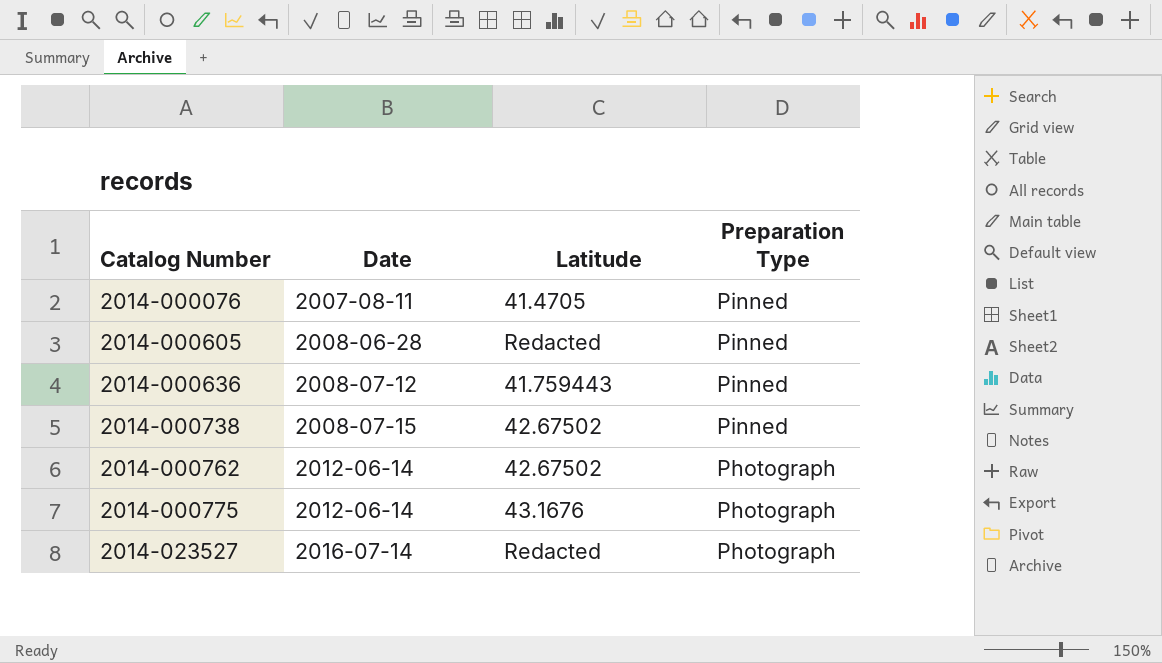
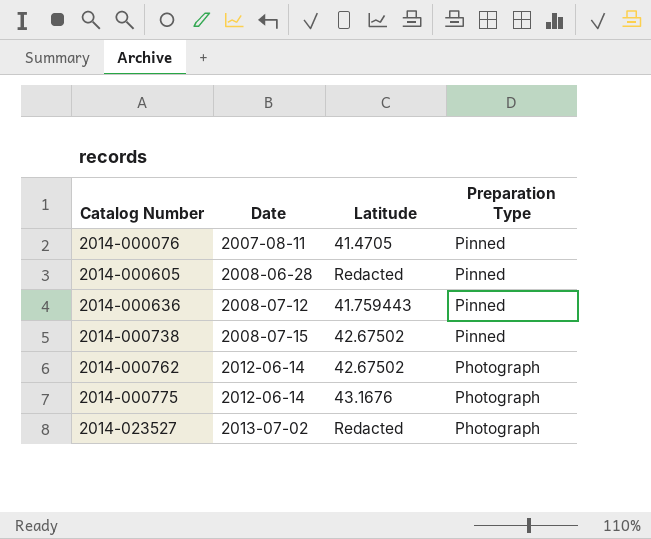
2014-023527 | Date: 2016-07-14 -> 2013-07-02

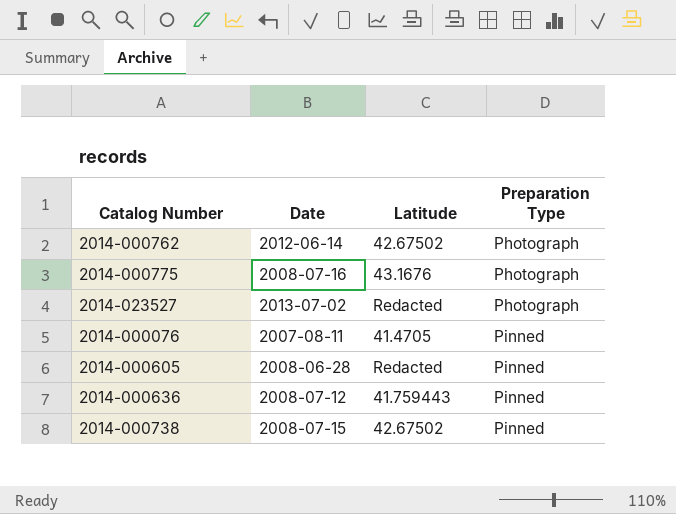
row order: Catalog Number ascending -> Preparation Type ascending
2014-000775 | Date: 2012-06-14 -> 2008-07-16

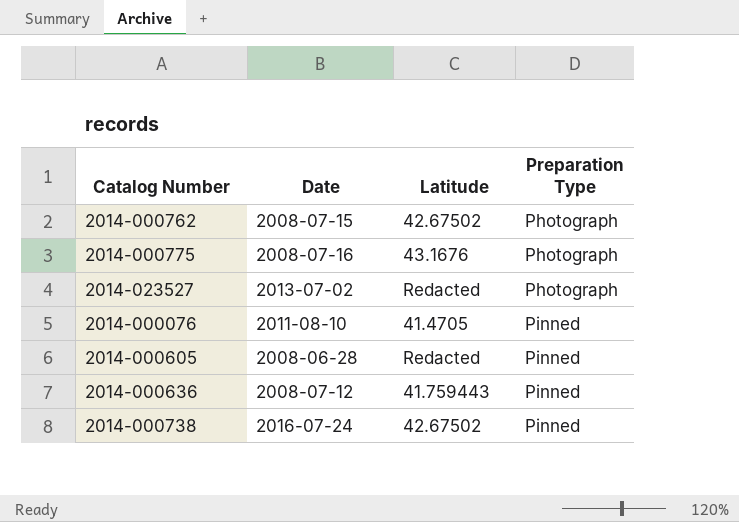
2014-000762 | Date: 2012-06-14 -> 2008-07-15
2014-000076 | Date: 2007-08-11 -> 2011-08-10
2014-000738 | Date: 2008-07-15 -> 2016-07-24

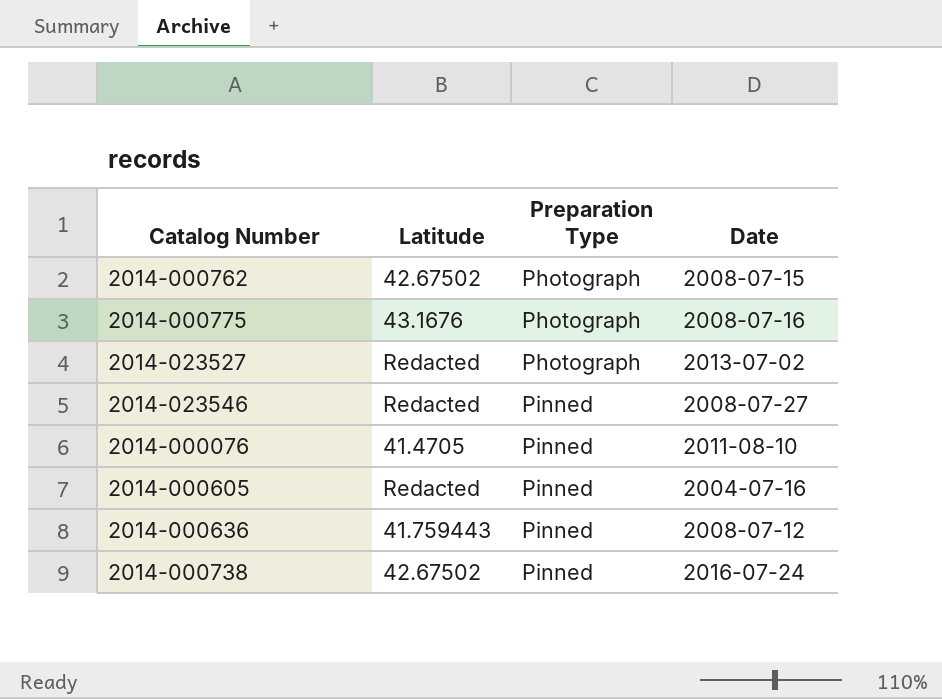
column Date | position: 2 -> 4
row 2014-023546: none -> Redacted | Pinned | 2008-07-27
2014-000605 | Date: 2008-06-28 -> 2004-07-16

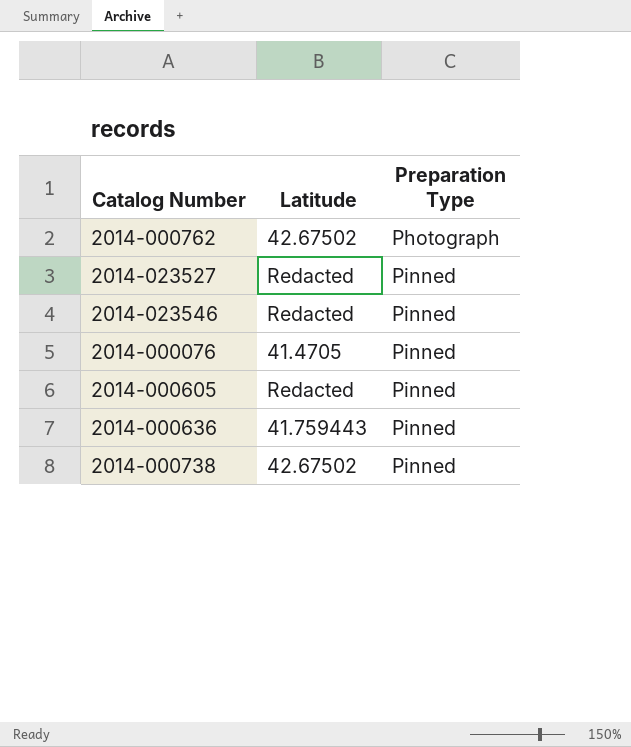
column Date | position: 4 -> none
row 2014-000775: 43.1676 | Photograph | 2008-07-16 -> none
2014-023527 | Preparation Type: Photograph -> Pinned

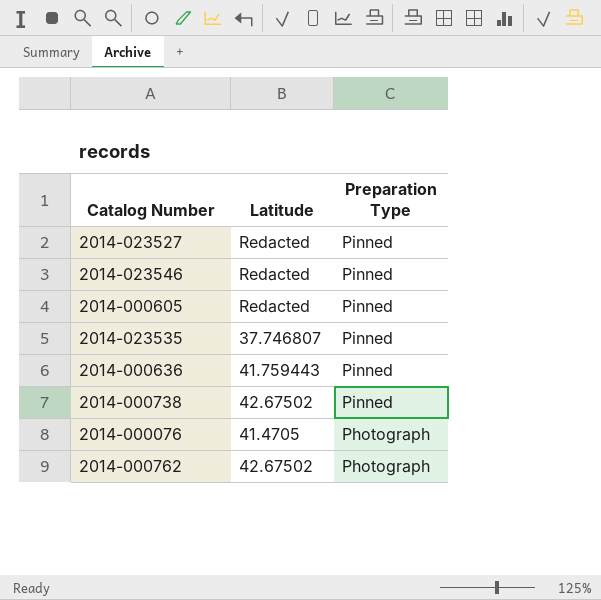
row order: Preparation Type ascending -> Preparation Type descending
row 2014-023535: none -> 37.746807 | Pinned
2014-000076 | Preparation Type: Pinned -> Photograph

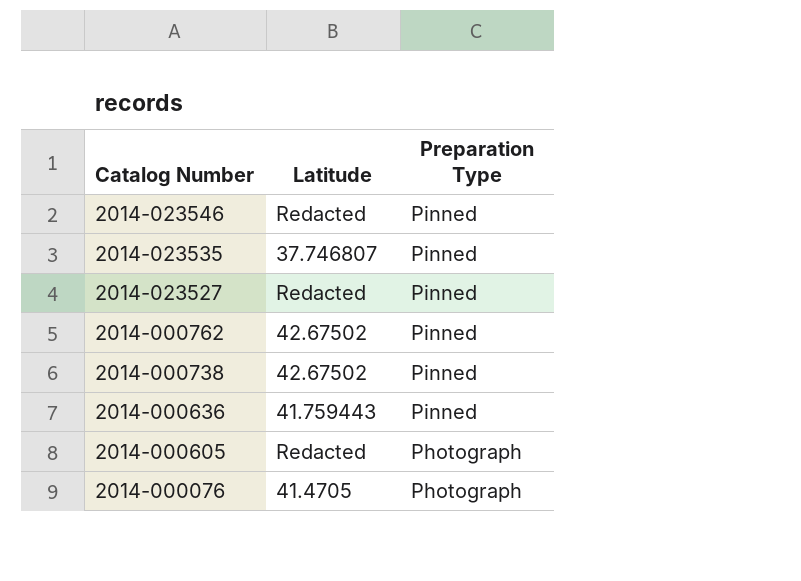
row order: Preparation Type descending -> Catalog Number descending
2014-000762 | Preparation Type: Photograph -> Pinned
2014-000605 | Preparation Type: Pinned -> Photograph

